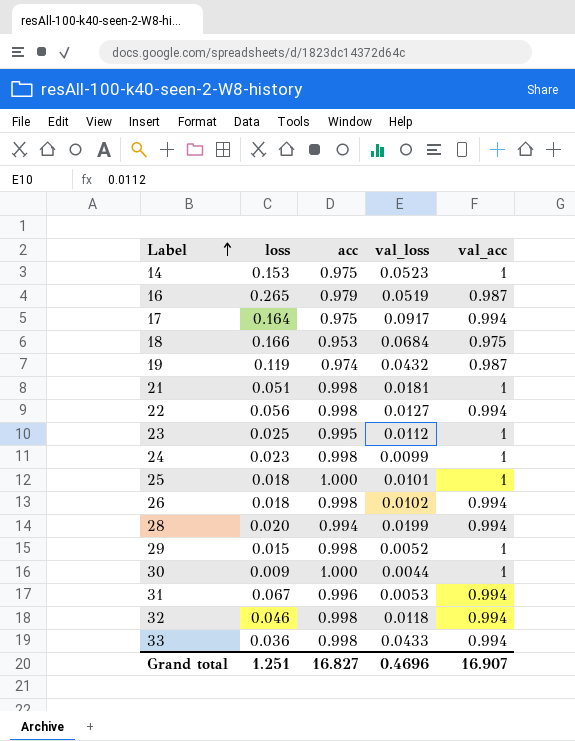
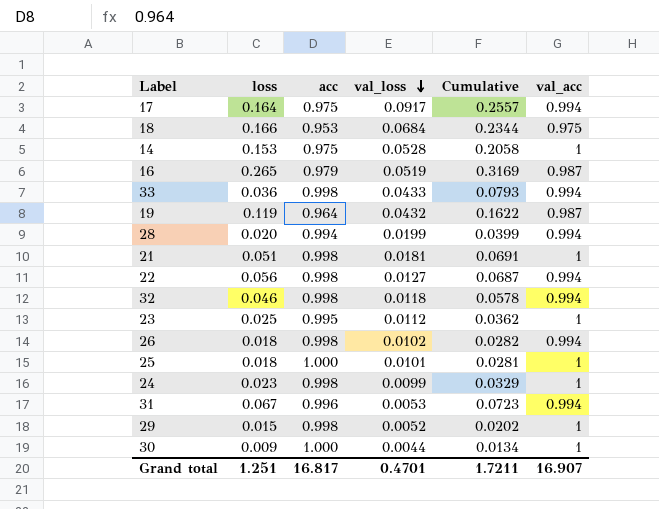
row order: Label ascending -> val_loss descending
column Cumulative | formula: none -> [loss] + [val_loss]
14 | val_loss: 0.0523 -> 0.0528
19 | acc: 0.974 -> 0.964
Grand total | acc: 16.827 -> 16.817
Grand total | val_loss: 0.4696 -> 0.4701

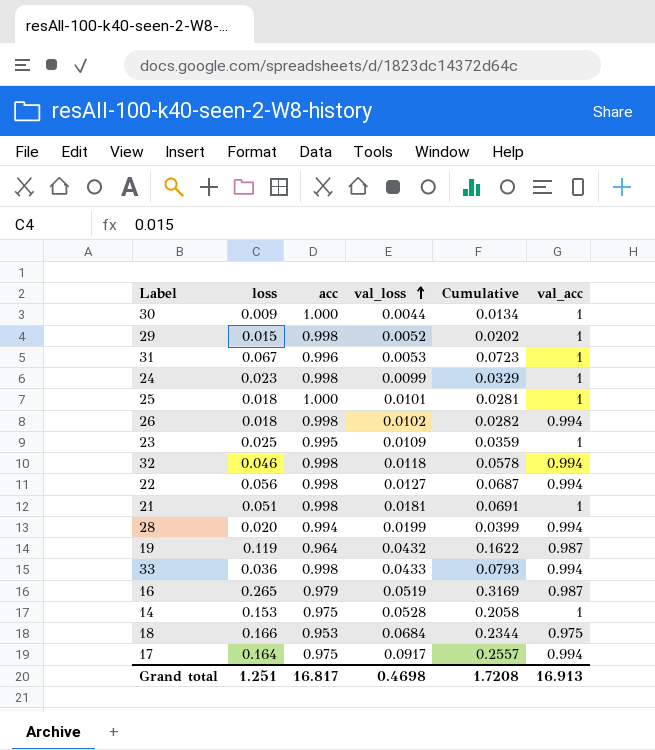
row order: val_loss descending -> val_loss ascending
31 | val_acc: 0.994 -> 1
23 | val_loss: 0.0112 -> 0.0109
23 | Cumulative: 0.0362 -> 0.0359
Grand total | val_loss: 0.4701 -> 0.4698
Grand total | Cumulative: 1.7211 -> 1.7208
Grand total | val_acc: 16.907 -> 16.913

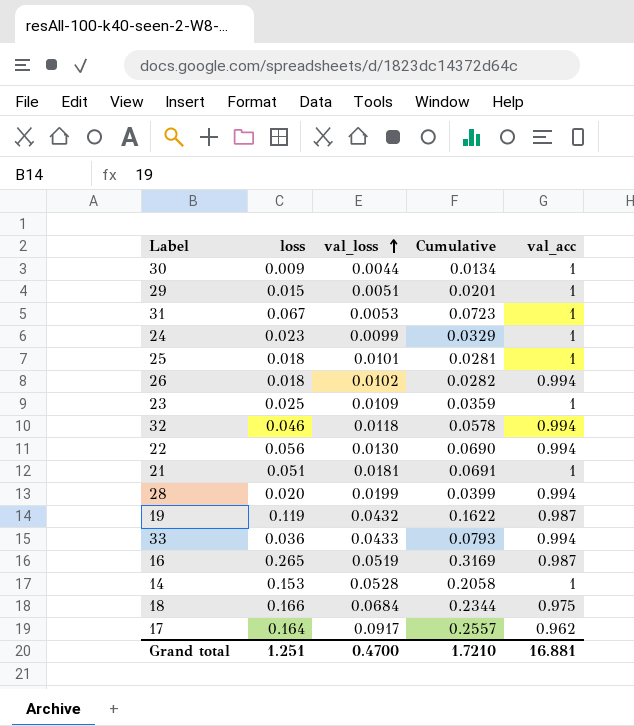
column acc | position: 3 -> none
29 | val_loss: 0.0052 -> 0.0051
29 | Cumulative: 0.0202 -> 0.0201
22 | val_loss: 0.0127 -> 0.0130
22 | Cumulative: 0.0687 -> 0.0690
17 | val_acc: 0.994 -> 0.962
Grand total | val_loss: 0.4698 -> 0.4700
Grand total | Cumulative: 1.7208 -> 1.7210
Grand total | val_acc: 16.913 -> 16.881

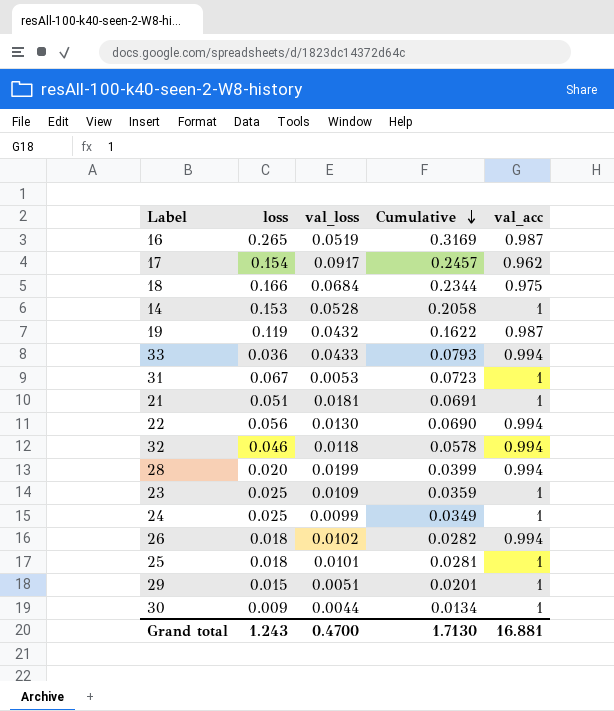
row order: val_loss ascending -> Cumulative descending
17 | loss: 0.164 -> 0.154
17 | Cumulative: 0.2557 -> 0.2457
24 | loss: 0.023 -> 0.025
24 | Cumulative: 0.0329 -> 0.0349
Grand total | loss: 1.251 -> 1.243
Grand total | Cumulative: 1.7210 -> 1.7130

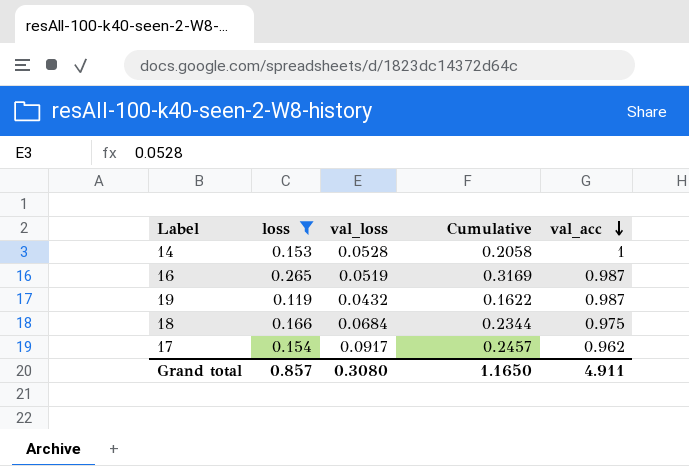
filter: none -> loss >= 0.119
row order: Cumulative descending -> val_acc descending
Grand total | loss: 1.243 -> 0.857
Grand total | val_loss: 0.4700 -> 0.3080
Grand total | Cumulative: 1.7130 -> 1.1650
Grand total | val_acc: 16.881 -> 4.911

